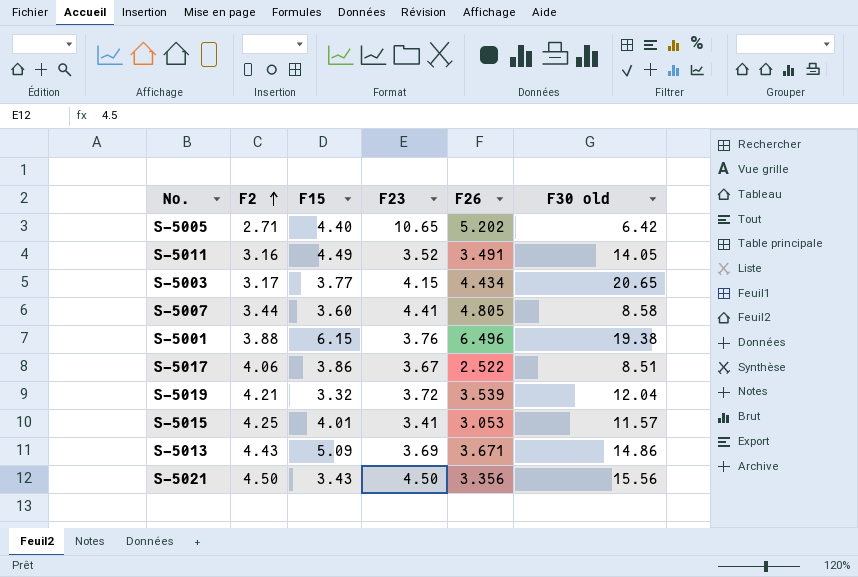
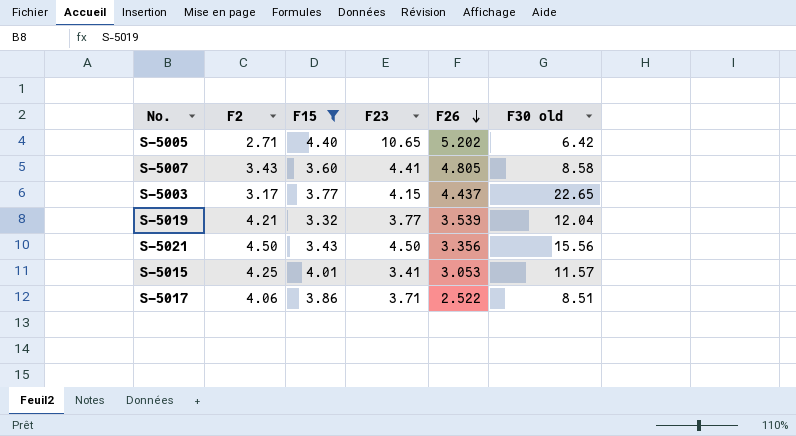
filter: none -> F15 <= 4.40
row order: F2 ascending -> F26 descending
S-5007 | F2: 3.44 -> 3.43
S-5003 | F26: 4.434 -> 4.437
S-5003 | F30 old: 20.65 -> 22.65
S-5019 | F23: 3.72 -> 3.77
S-5017 | F23: 3.67 -> 3.71

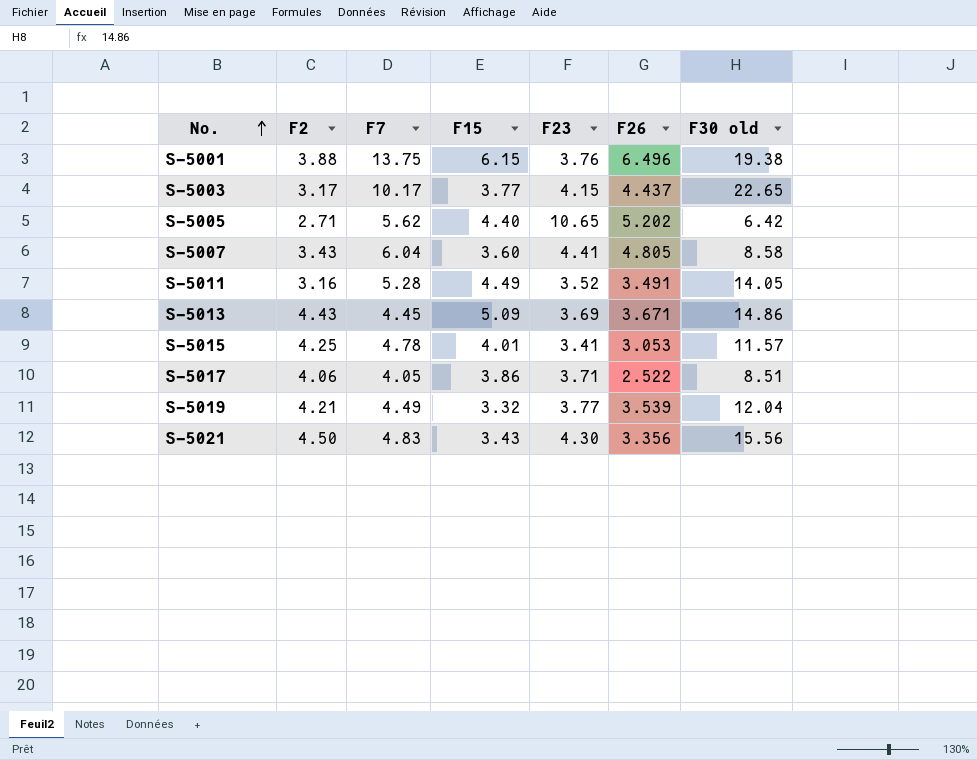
filter: F15 <= 4.40 -> none
row order: F26 descending -> No. ascending
column F7 | position: none -> 3
S-5021 | F23: 4.50 -> 4.30

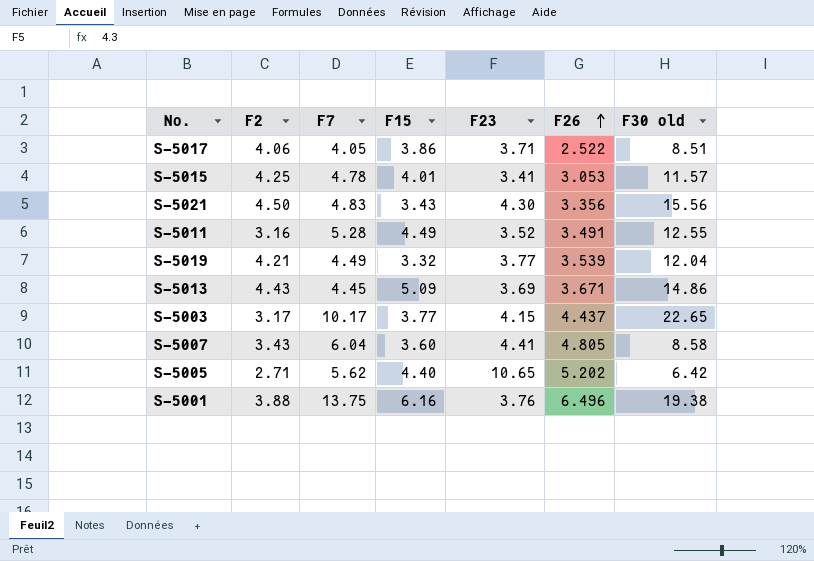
row order: No. ascending -> F26 ascending
S-5011 | F30 old: 14.05 -> 12.55
S-5001 | F15: 6.15 -> 6.16

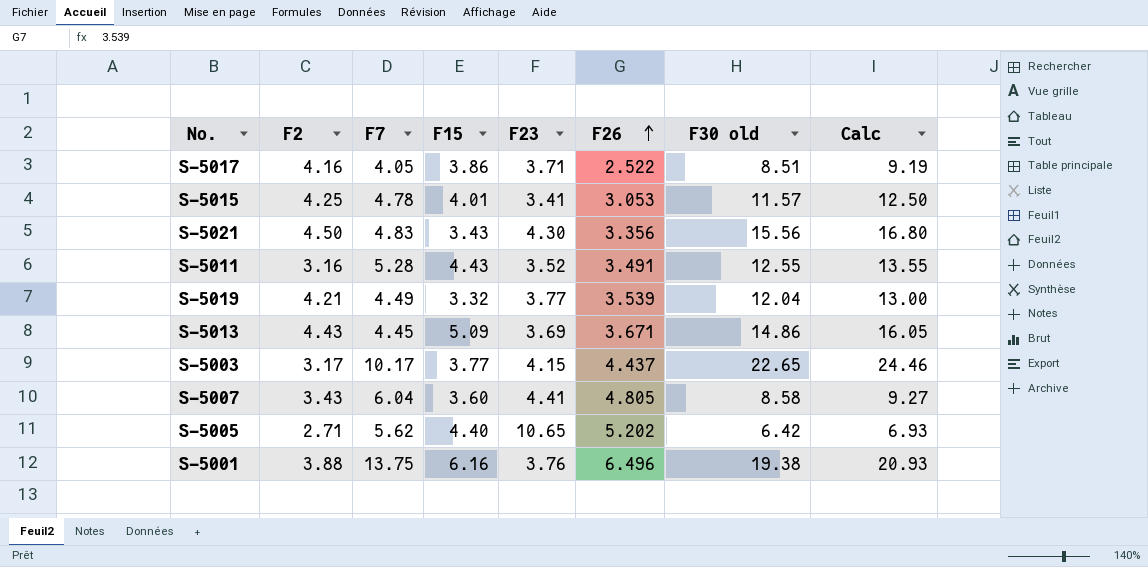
column Calc | formula: none -> [F30 old] * 1.08
S-5017 | F2: 4.06 -> 4.16
S-5011 | F15: 4.49 -> 4.43

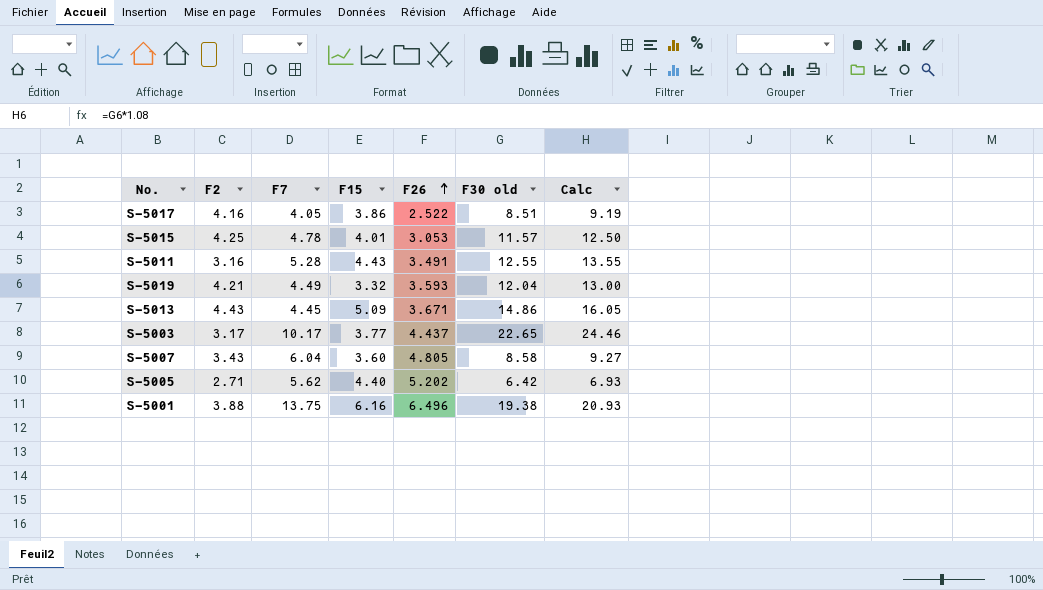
column F23 | position: 5 -> none
row S-5021: 4.50 | 4.83 | 3.43 | 4.30 | 3.356 | 15.56 | 16.80 -> none
S-5019 | F26: 3.539 -> 3.593

